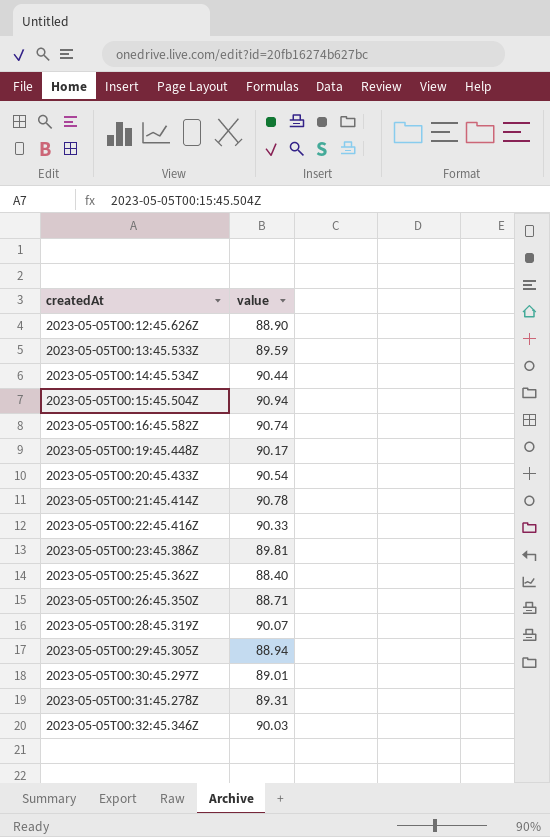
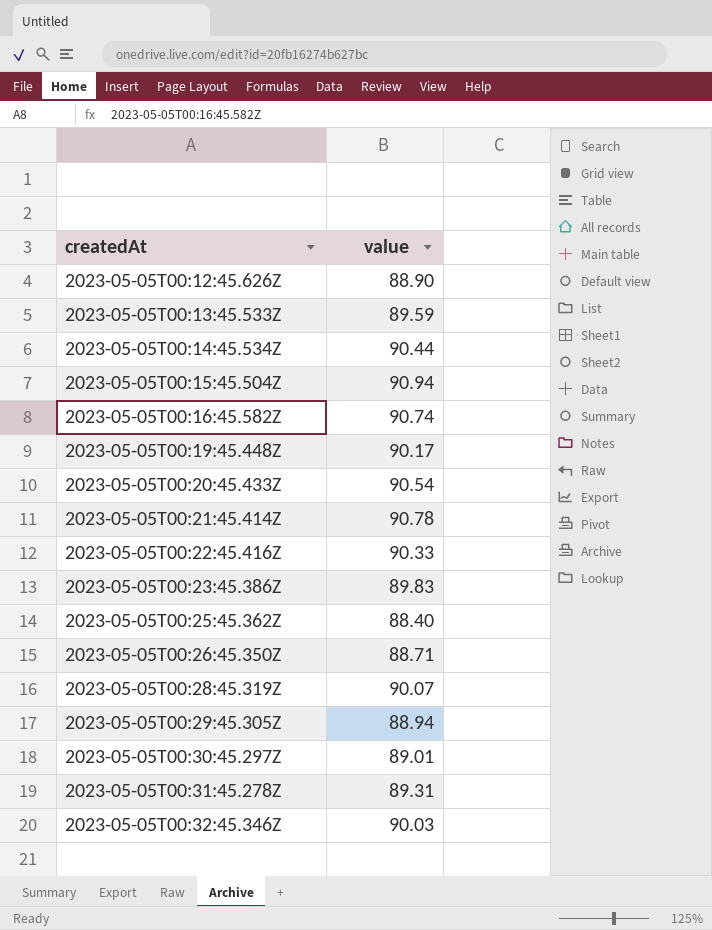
2023-05-05T00:23:45.386Z | value: 89.81 -> 89.83

